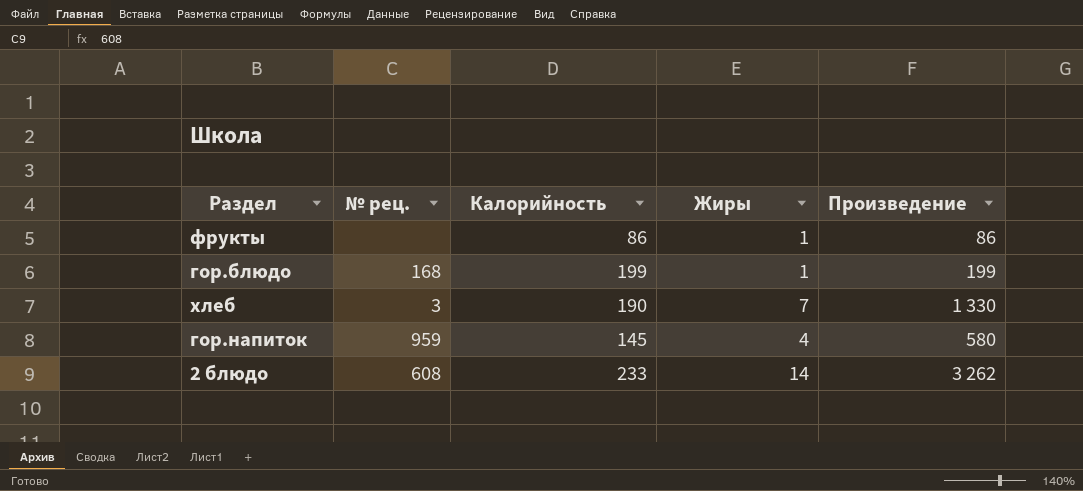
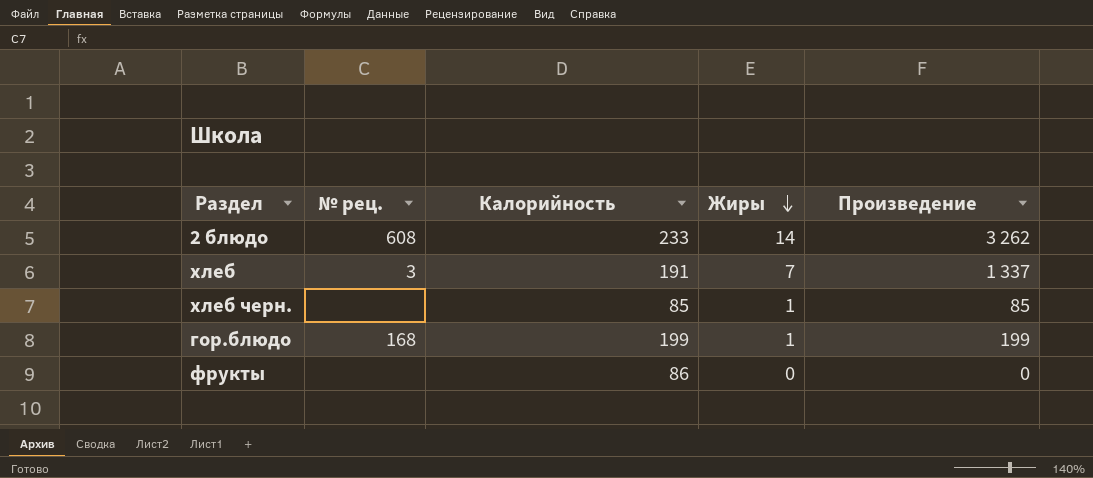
row order: none -> Жиры descending
row гор.напиток: 959 | 145 | 4 | 580 -> none
хлеб | Калорийность: 190 -> 191
хлеб | Произведение: 1 330 -> 1 337
row хлеб черн.: none -> none | 85 | 1 | 85
фрукты | Жиры: 1 -> 0
фрукты | Произведение: 86 -> 0

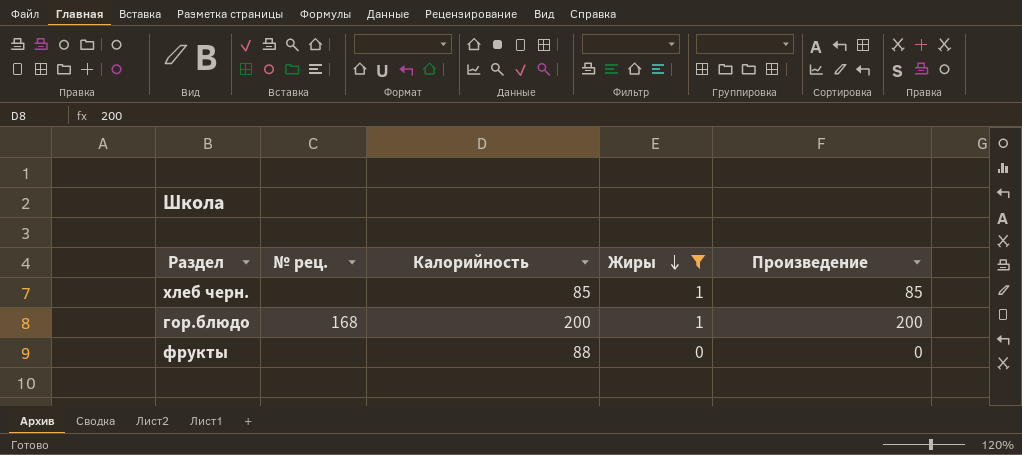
filter: none -> Жиры <= 1
гор.блюдо | Калорийность: 199 -> 200
гор.блюдо | Произведение: 199 -> 200
фрукты | Калорийность: 86 -> 88

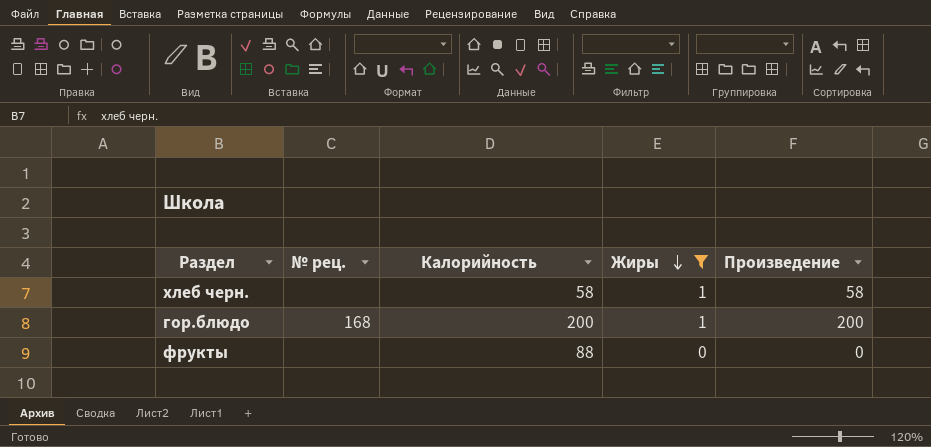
хлеб черн. | Калорийность: 85 -> 58
хлеб черн. | Произведение: 85 -> 58

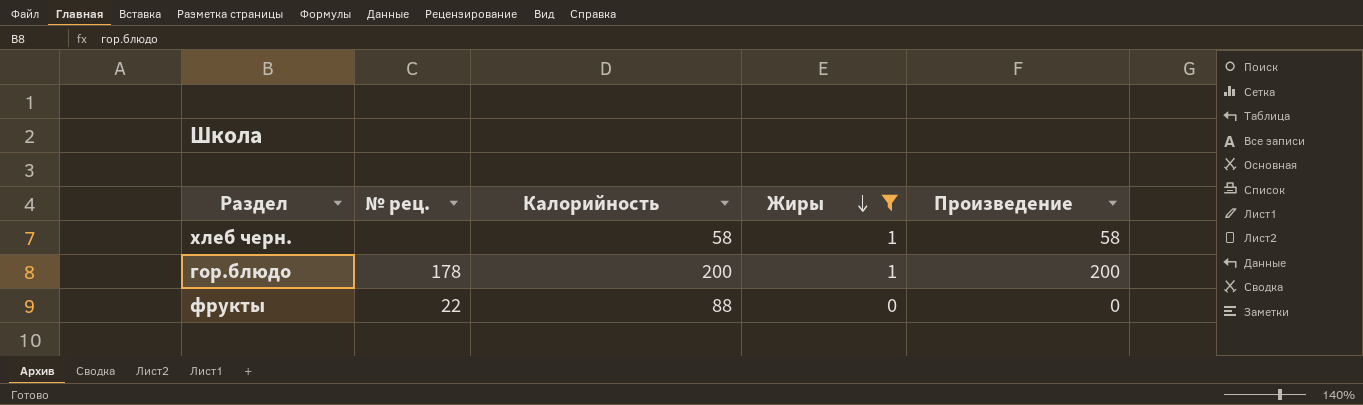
гор.блюдо | № рец.: 168 -> 178
фрукты | № рец.: none -> 22

